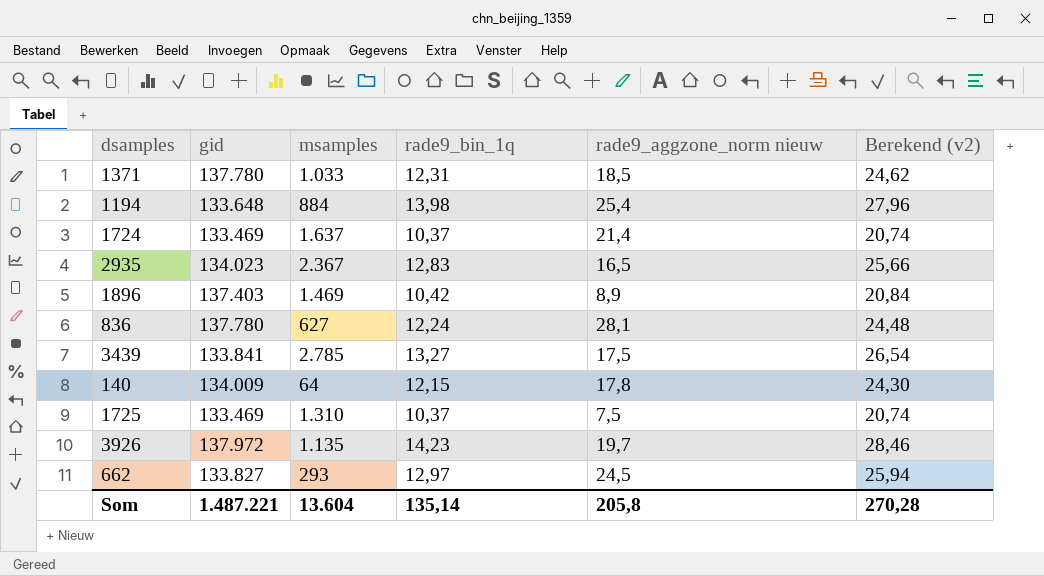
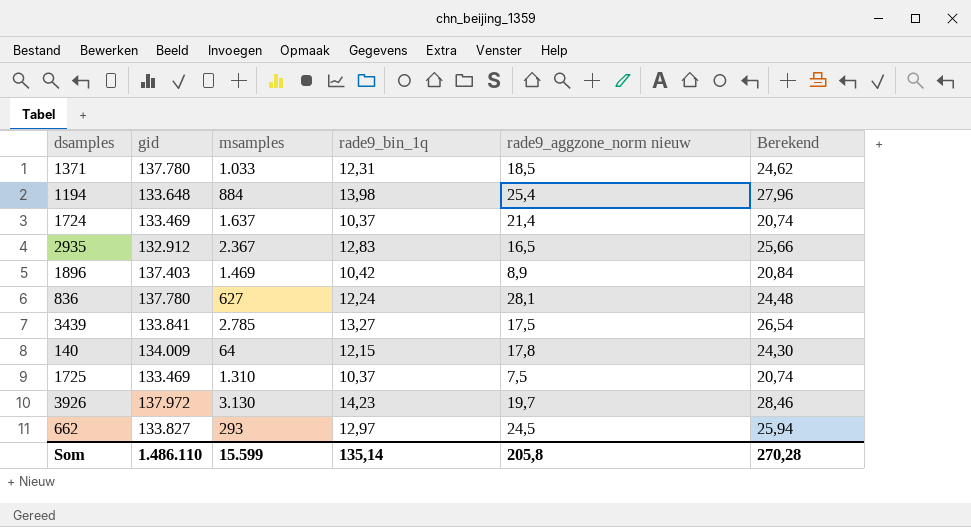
column name: Berekend (v2) -> Berekend
2935 | gid: 134.023 -> 132.912
3926 | msamples: 1.135 -> 3.130
Som | gid: 1.487.221 -> 1.486.110
Som | msamples: 13.604 -> 15.599

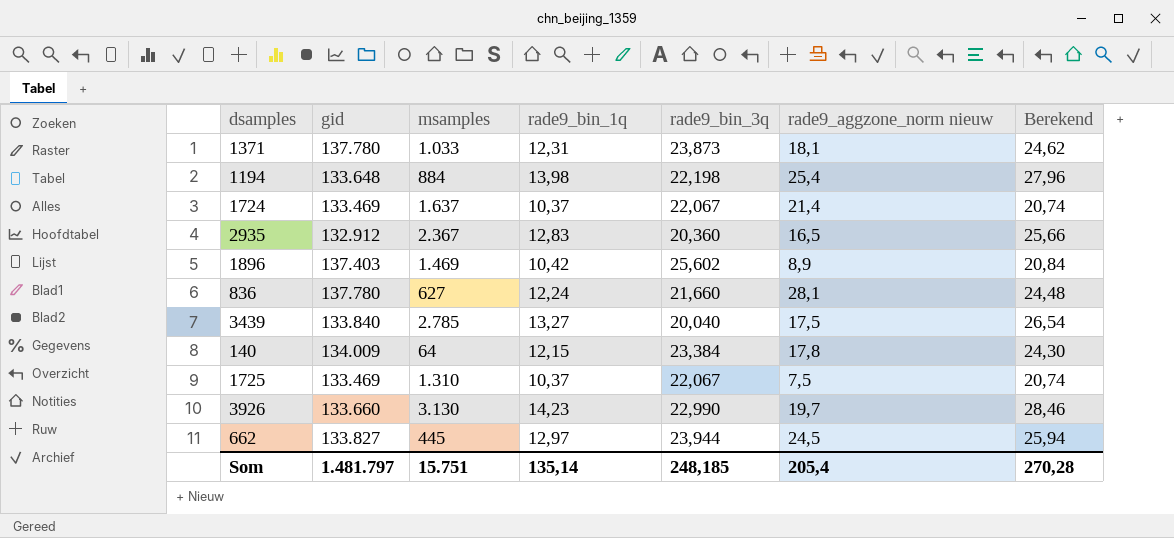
column rade9_bin_3q | position: none -> 5
1371 | rade9_aggzone_norm nieuw: 18,5 -> 18,1
3439 | gid: 133.841 -> 133.840
3926 | gid: 137.972 -> 133.660
662 | msamples: 293 -> 445
Som | gid: 1.486.110 -> 1.481.797
Som | msamples: 15.599 -> 15.751
Som | rade9_aggzone_norm nieuw: 205,8 -> 205,4

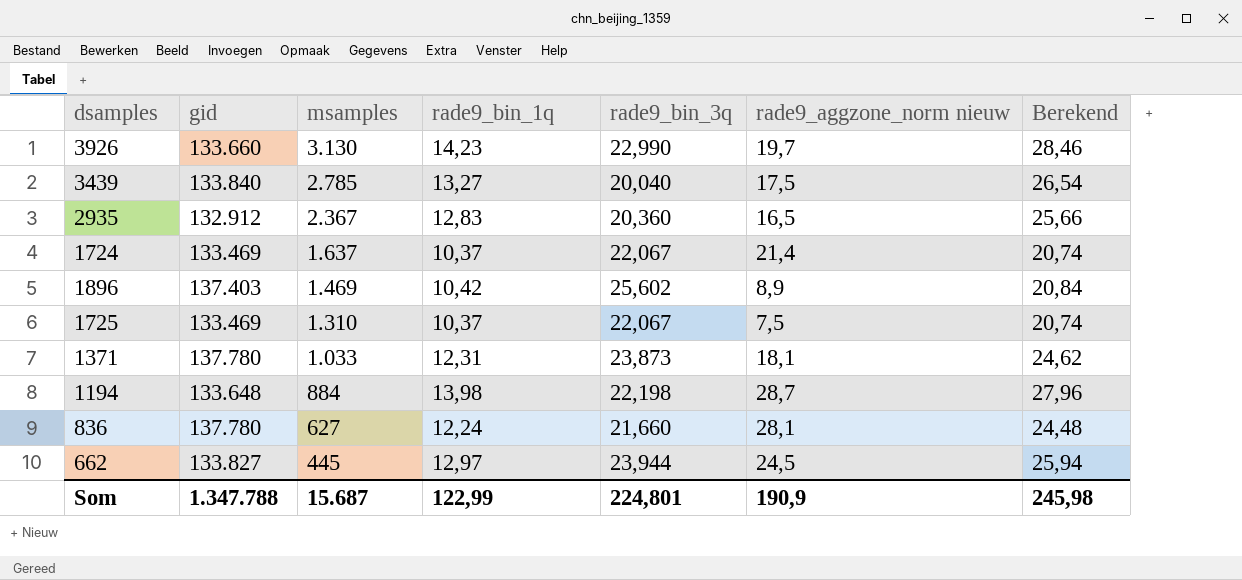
row order: none -> msamples descending
row 140: 134.009 | 64 | 12,15 | 23,384 | 17,8 | 24,30 -> none
1194 | rade9_aggzone_norm nieuw: 25,4 -> 28,7
Som | gid: 1.481.797 -> 1.347.788
Som | msamples: 15.751 -> 15.687
Som | rade9_bin_1q: 135,14 -> 122,99
Som | rade9_bin_3q: 248,185 -> 224,801
Som | rade9_aggzone_norm nieuw: 205,4 -> 190,9
Som | Berekend: 270,28 -> 245,98

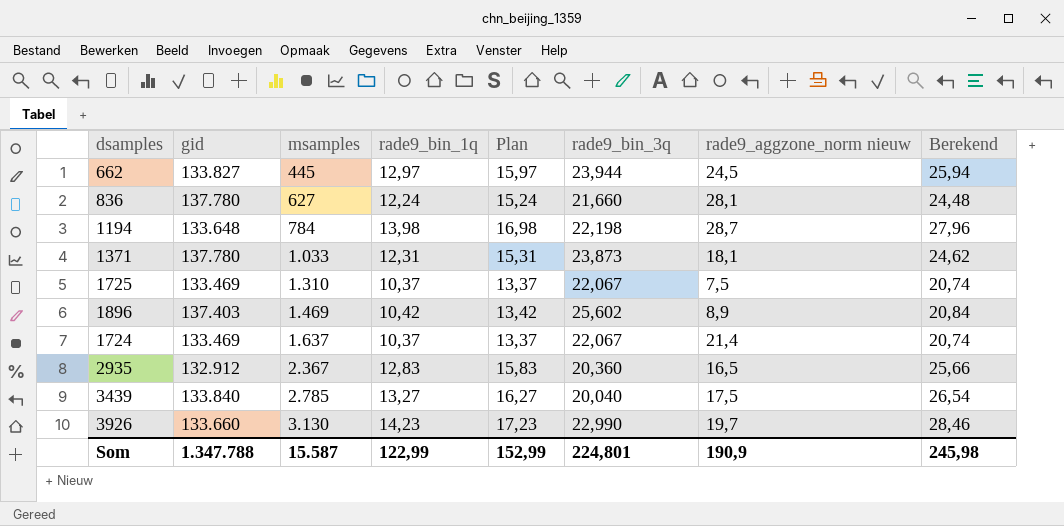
row order: msamples descending -> msamples ascending
column Plan | formula: none -> [rade9_bin_1q] + 3
1194 | msamples: 884 -> 784
Som | msamples: 15.687 -> 15.587

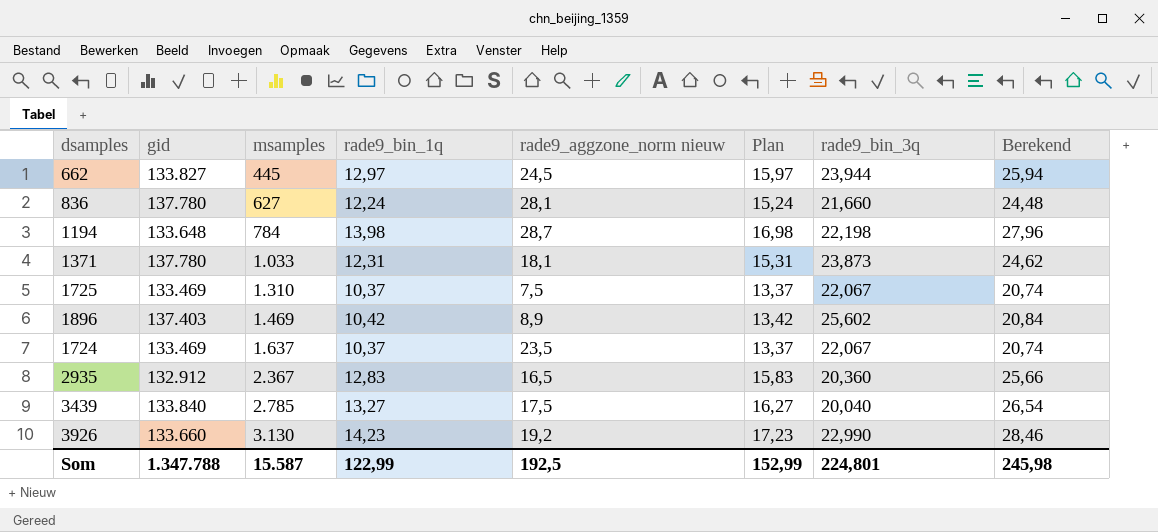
column rade9_aggzone_norm nieuw | position: 7 -> 5
1724 | rade9_aggzone_norm nieuw: 21,4 -> 23,5
3926 | rade9_aggzone_norm nieuw: 19,7 -> 19,2
Som | rade9_aggzone_norm nieuw: 190,9 -> 192,5

